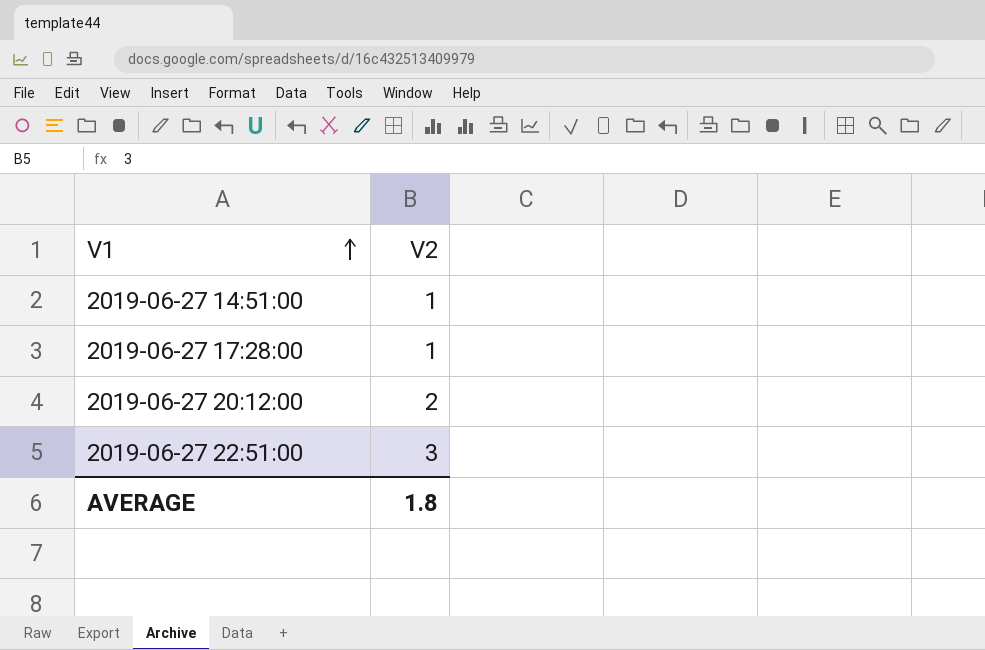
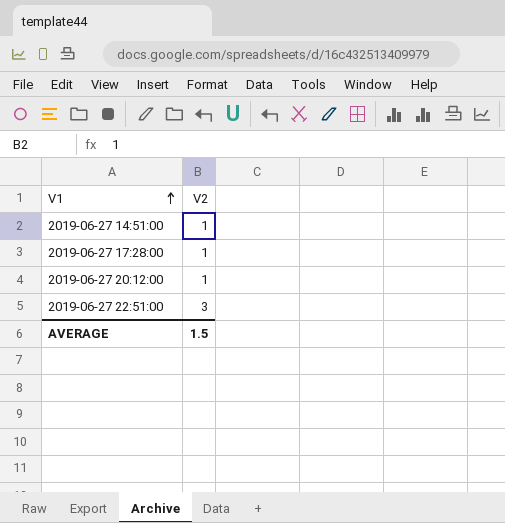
2019-06-27 20:12:00 | V2: 2 -> 1
AVERAGE | V2: 1.8 -> 1.5

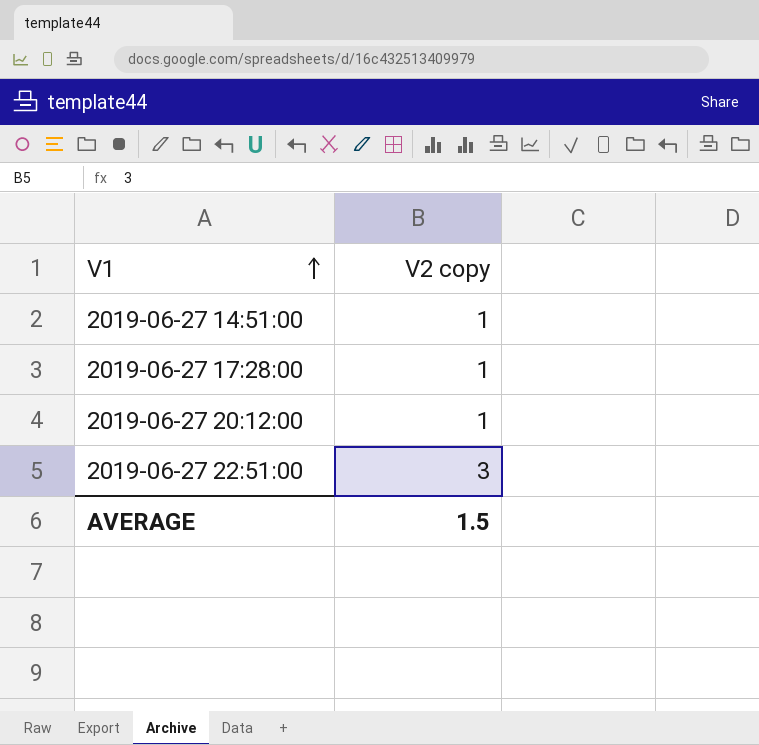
column name: V2 -> V2 copy

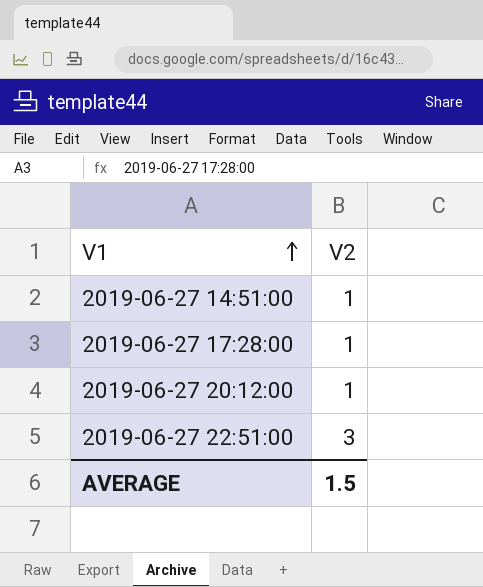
column name: V2 copy -> V2

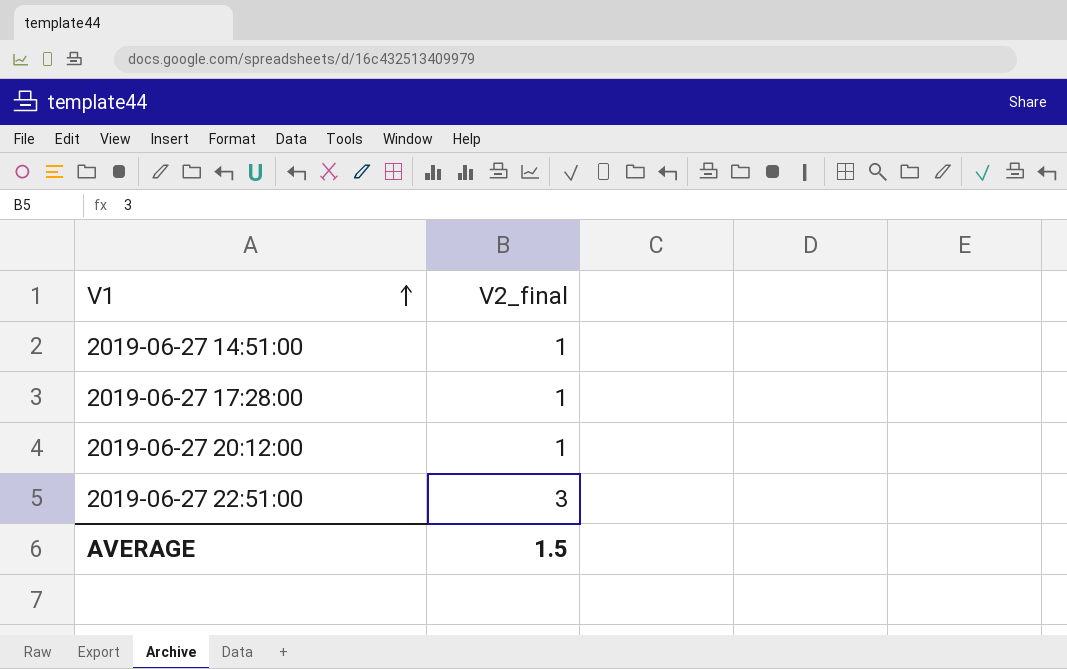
column name: V2 -> V2_final

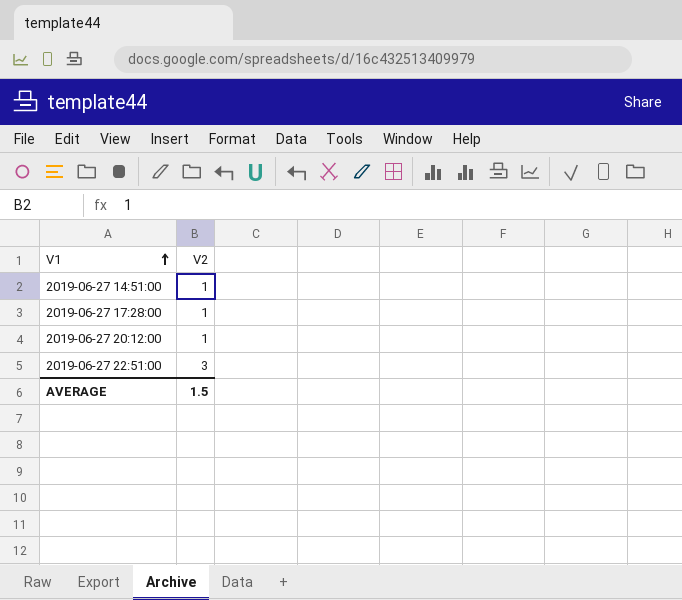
column name: V2_final -> V2

